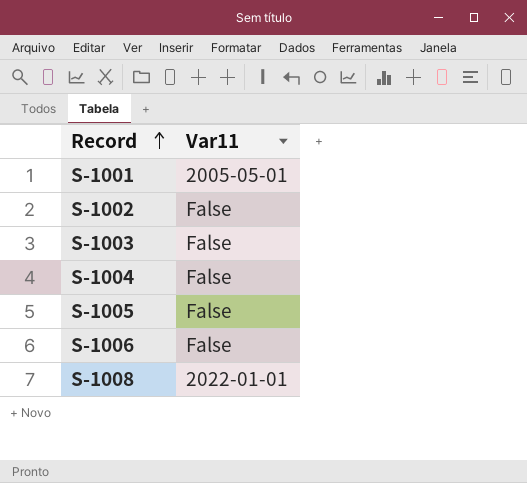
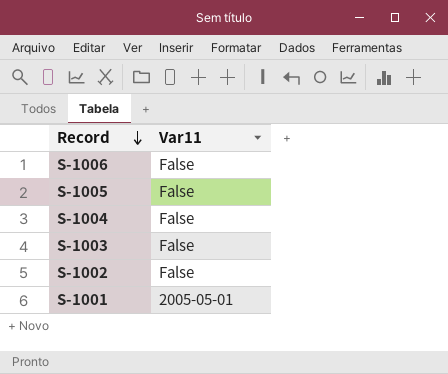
row order: Record ascending -> Record descending
row S-1008: 2022-01-01 -> none

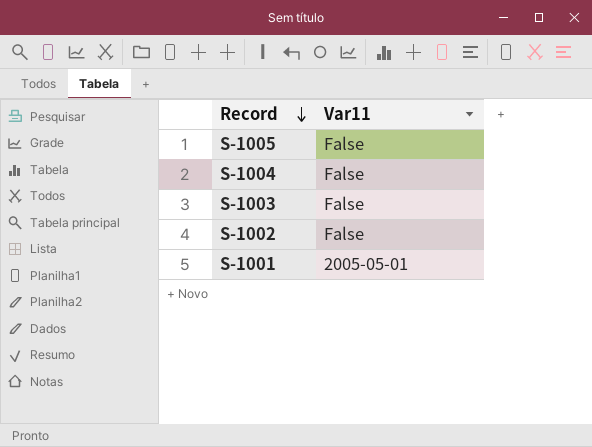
row S-1006: False -> none

